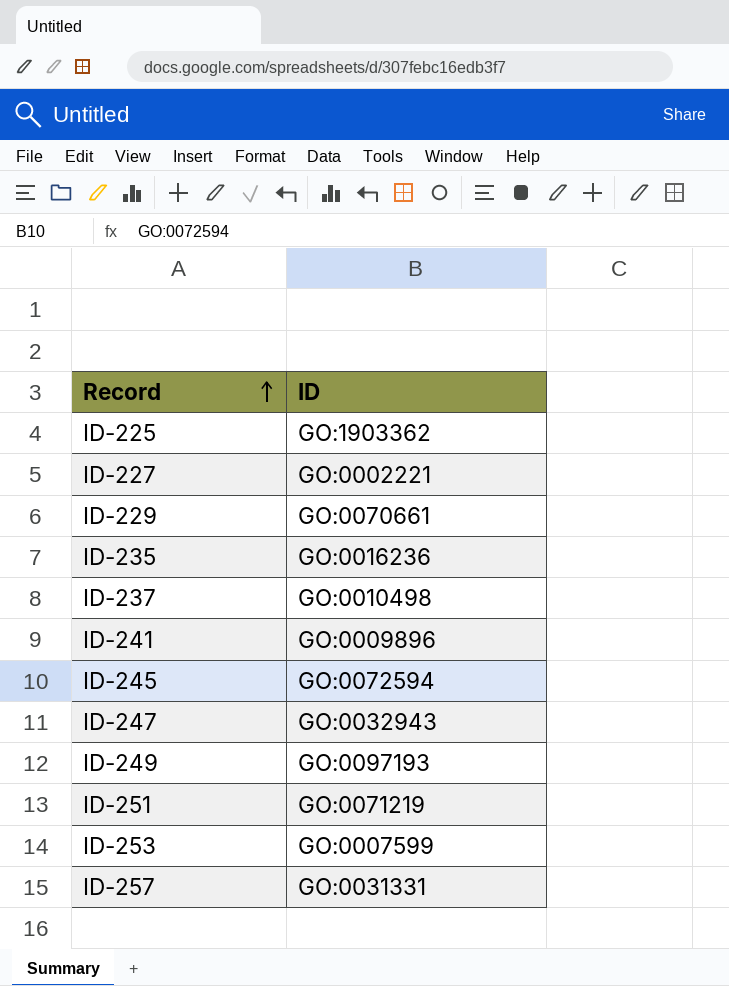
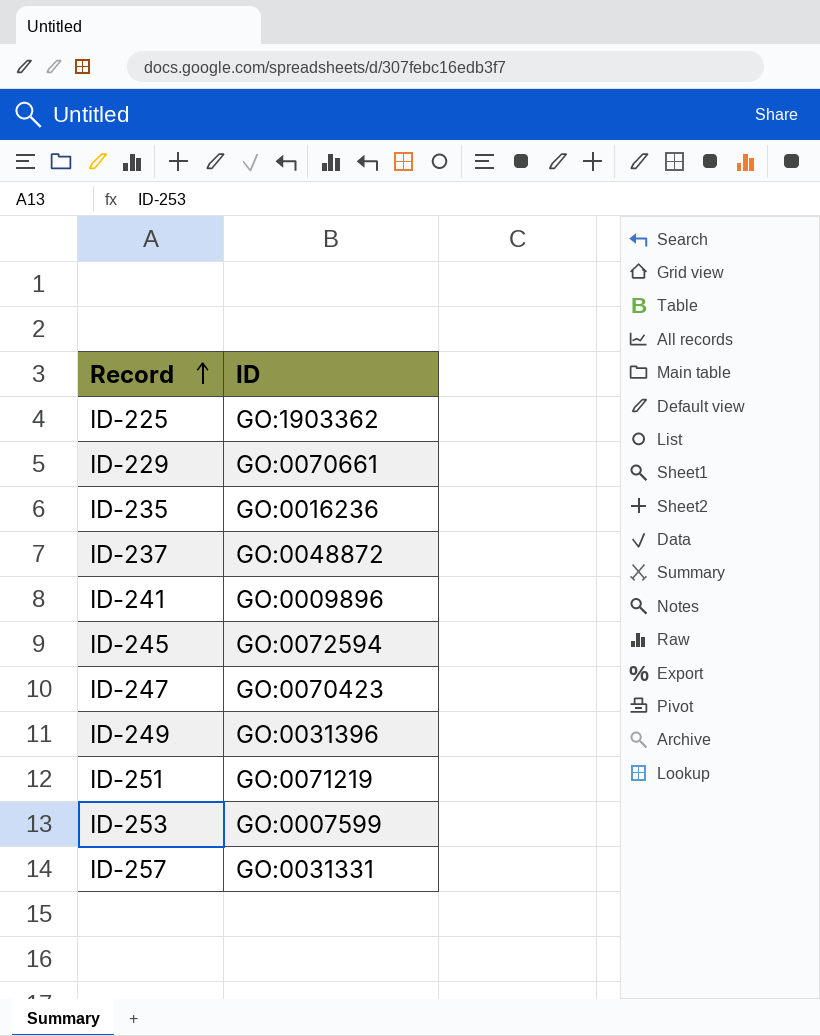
row ID-227: GO:0002221 -> none
ID-237 | ID: GO:0010498 -> GO:0048872
ID-247 | ID: GO:0032943 -> GO:0070423
ID-249 | ID: GO:0097193 -> GO:0031396

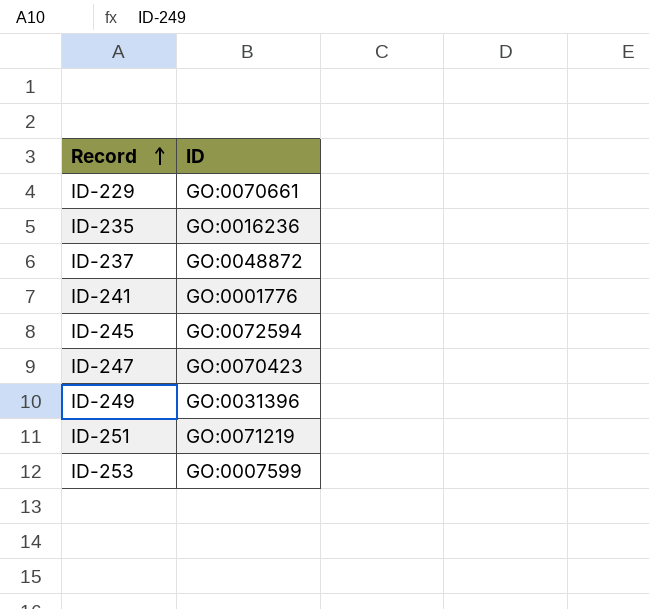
row ID-225: GO:1903362 -> none
row ID-257: GO:0031331 -> none
ID-241 | ID: GO:0009896 -> GO:0001776

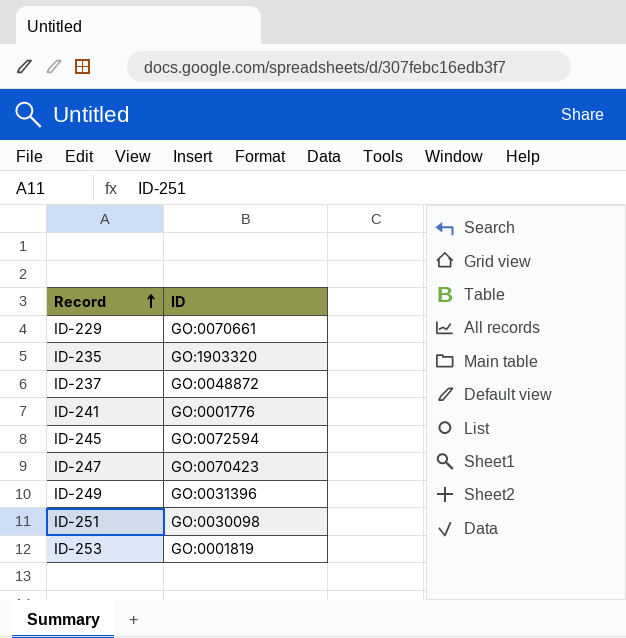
ID-235 | ID: GO:0016236 -> GO:1903320
ID-251 | ID: GO:0071219 -> GO:0030098
ID-253 | ID: GO:0007599 -> GO:0001819

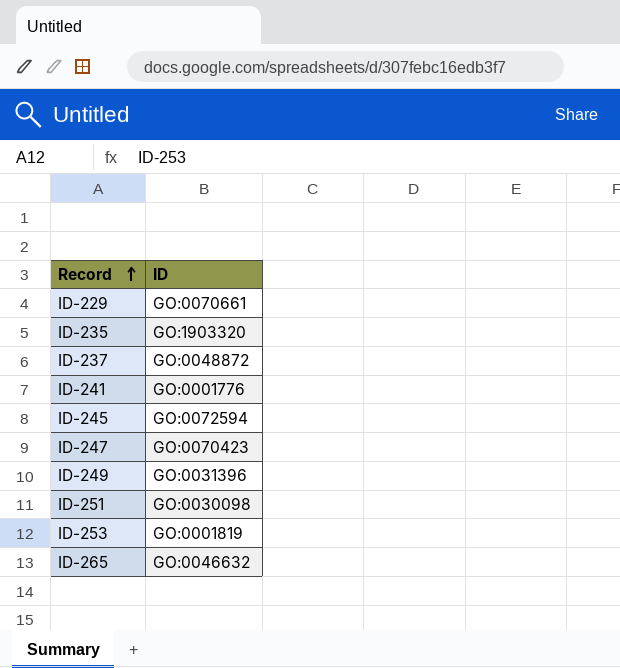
row ID-265: none -> GO:0046632

